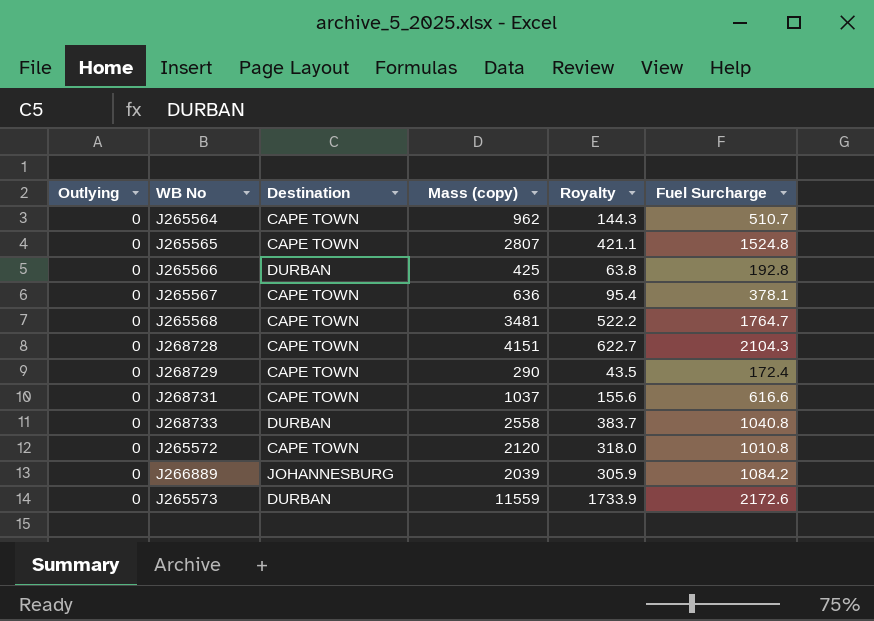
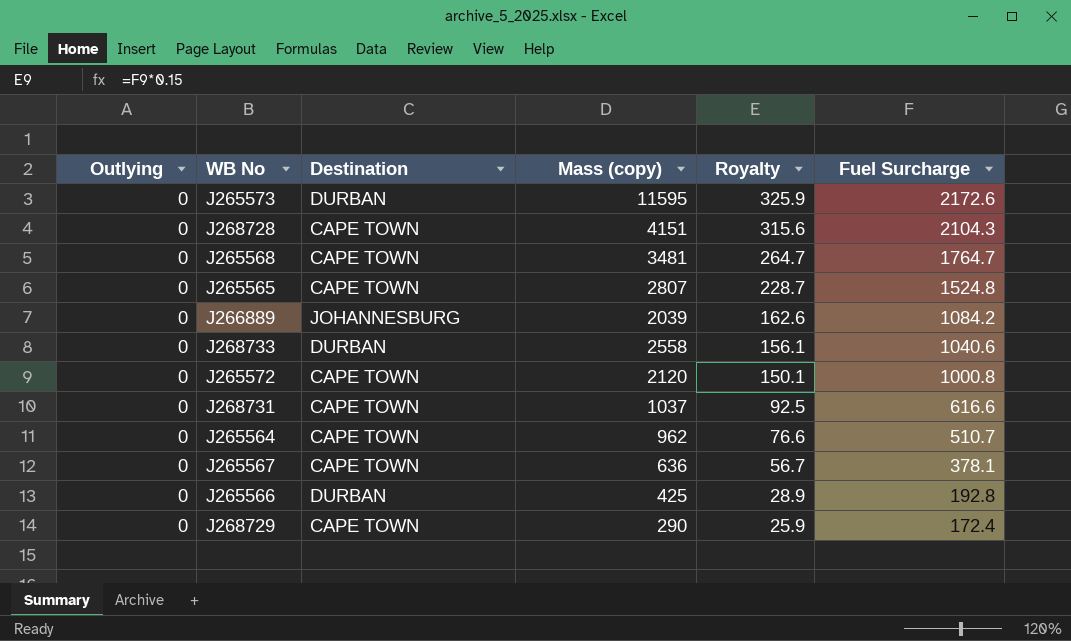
row order: none -> Royalty descending
column Royalty | formula: [Mass (copy)] * 0.15 -> [Fuel Surcharge] * 0.15
J265573 | Mass (copy): 11559 -> 11595
J268733 | Fuel Surcharge: 1040.8 -> 1040.6
J265572 | Fuel Surcharge: 1010.8 -> 1000.8

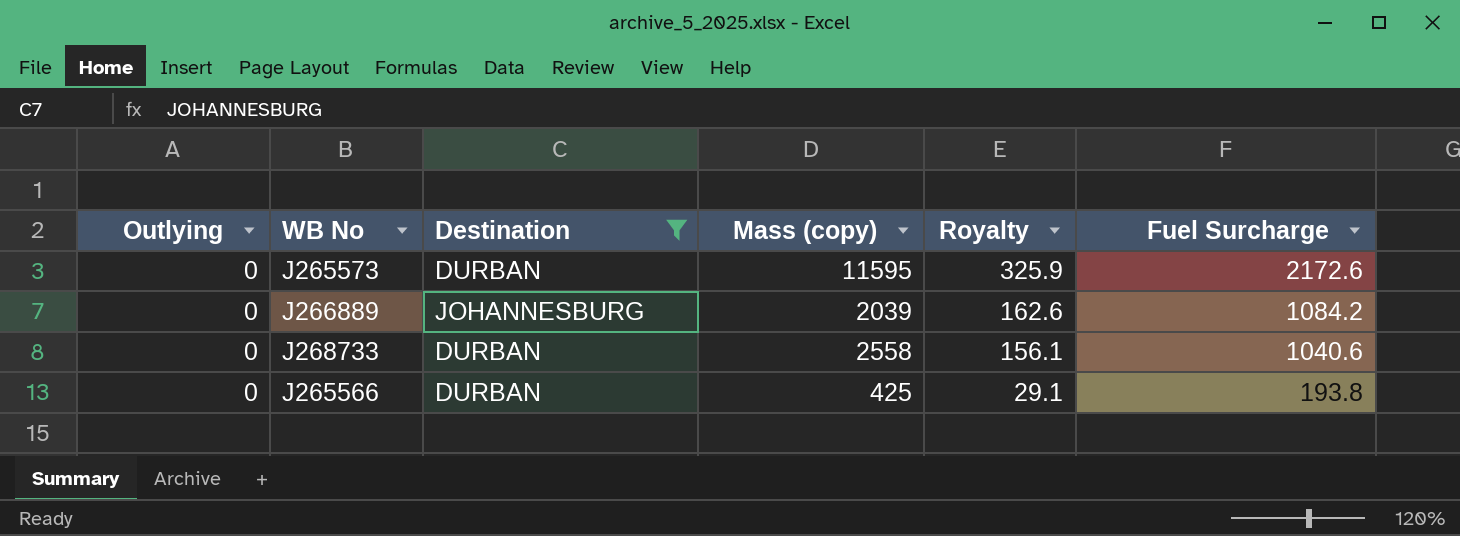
filter: none -> Destination != CAPE TOWN
J265566 | Royalty: 28.9 -> 29.1
J265566 | Fuel Surcharge: 192.8 -> 193.8

